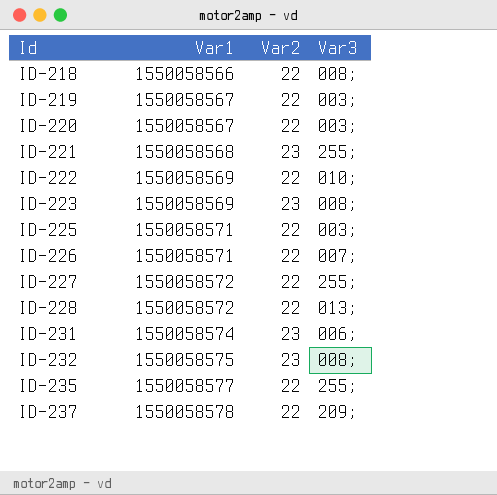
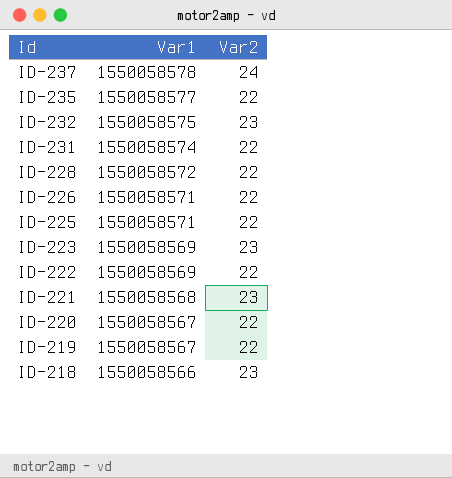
row order: Id ascending -> Id descending
column Var3 | position: 4 -> none
row ID-227: 1550058572 | 22 | 255; -> none
ID-237 | Var2: 22 -> 24
ID-231 | Var2: 23 -> 22
ID-218 | Var2: 22 -> 23

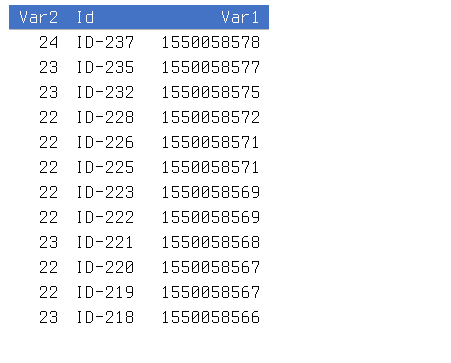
column Var2 | position: 3 -> 1
row ID-231: 1550058574 | 22 -> none
ID-235 | Var2: 22 -> 23
ID-223 | Var2: 23 -> 22

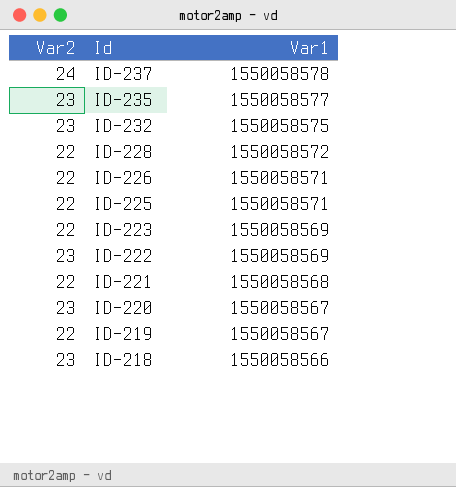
ID-222 | Var2: 22 -> 23
ID-221 | Var2: 23 -> 22
ID-220 | Var2: 22 -> 23

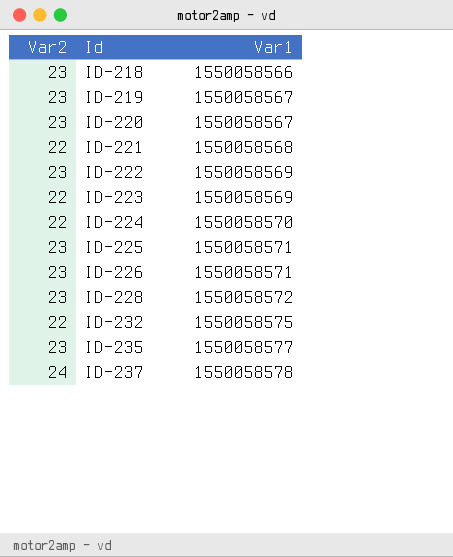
row order: Id descending -> Id ascending
ID-219 | Var2: 22 -> 23
row ID-224: none -> 22 | 1550058570
ID-225 | Var2: 22 -> 23
ID-226 | Var2: 22 -> 23
ID-228 | Var2: 22 -> 23
ID-232 | Var2: 23 -> 22

